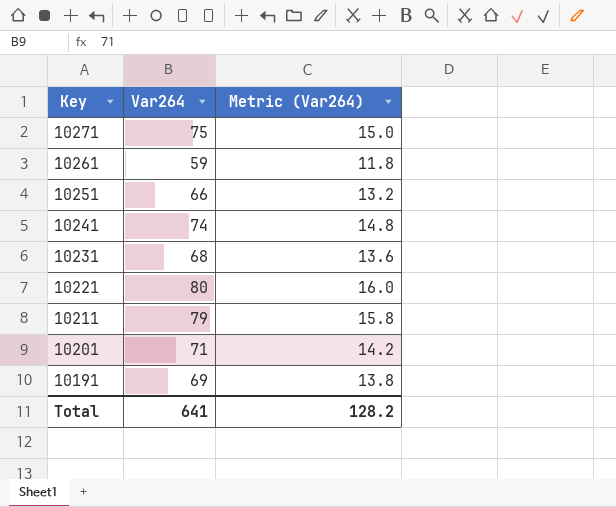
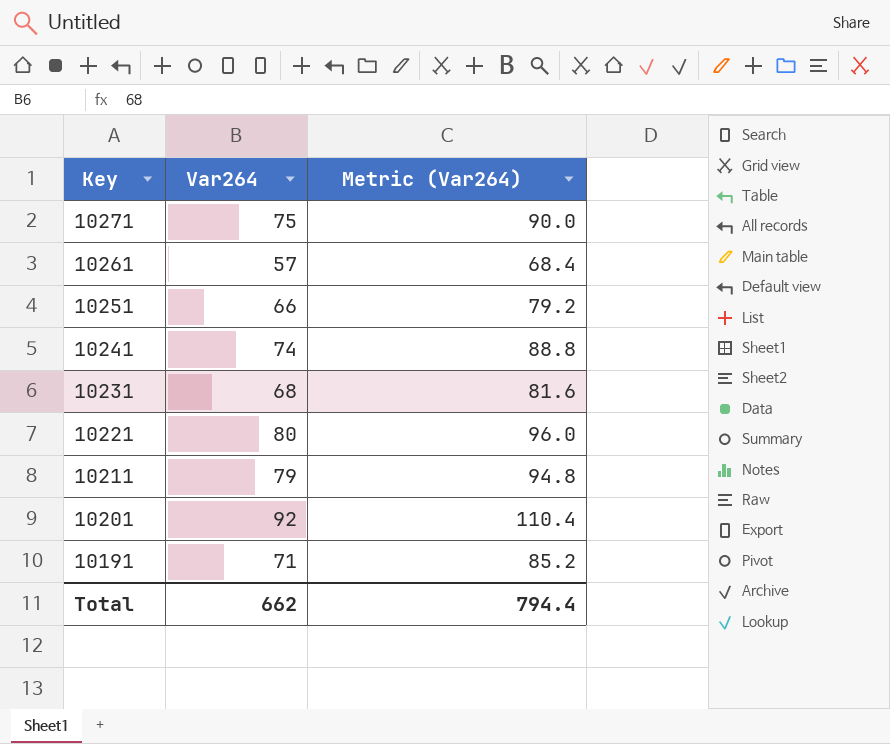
column Metric (Var264) | formula: [Var264] * 0.2 -> [Var264] * 1.2
10261 | Var264: 59 -> 57
10201 | Var264: 71 -> 92
10191 | Var264: 69 -> 71
Total | Var264: 641 -> 662
Total | Metric (Var264): 128.2 -> 794.4

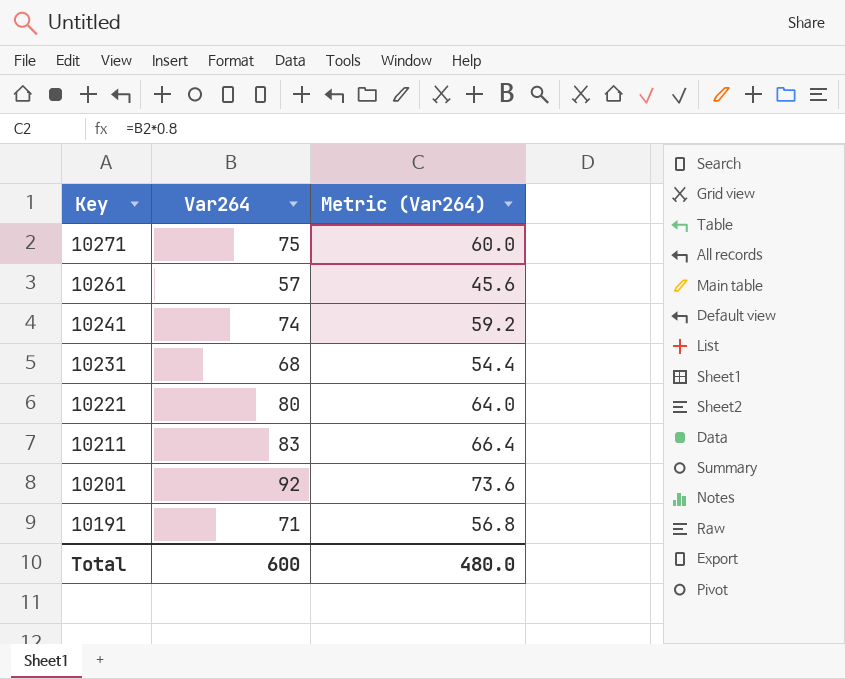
column Metric (Var264) | formula: [Var264] * 1.2 -> [Var264] * 0.8
row 10251: 66 | 79.2 -> none
10211 | Var264: 79 -> 83
Total | Var264: 662 -> 600
Total | Metric (Var264): 794.4 -> 480.0

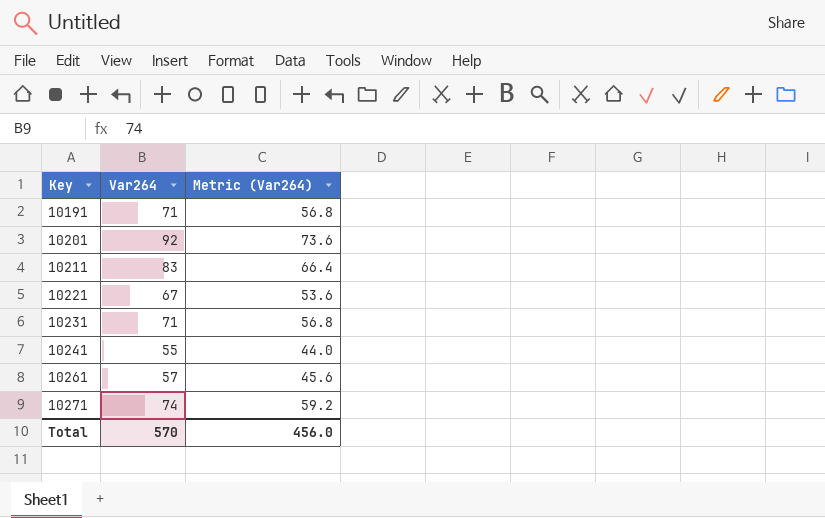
row order: Key descending -> Key ascending
10221 | Var264: 80 -> 67
10221 | Metric (Var264): 64.0 -> 53.6
10231 | Var264: 68 -> 71
10231 | Metric (Var264): 54.4 -> 56.8
10241 | Var264: 74 -> 55
10241 | Metric (Var264): 59.2 -> 44.0
10271 | Var264: 75 -> 74
10271 | Metric (Var264): 60.0 -> 59.2
Total | Var264: 600 -> 570
Total | Metric (Var264): 480.0 -> 456.0

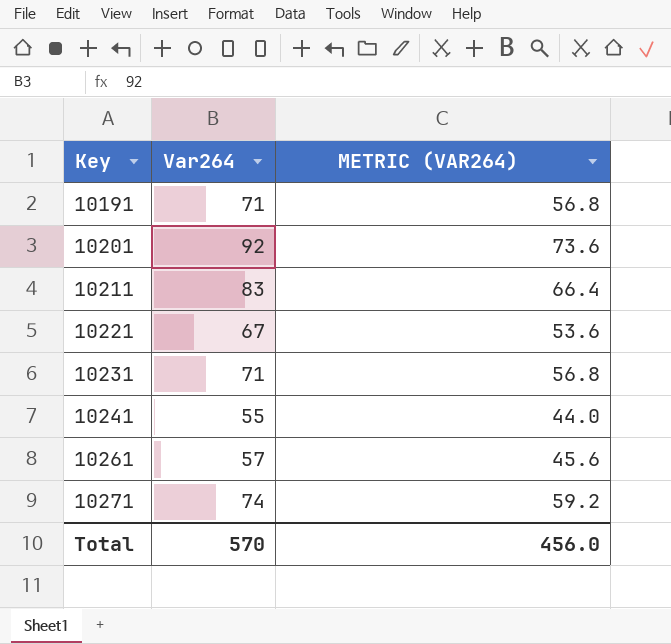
column name: Metric (Var264) -> METRIC (VAR264)

